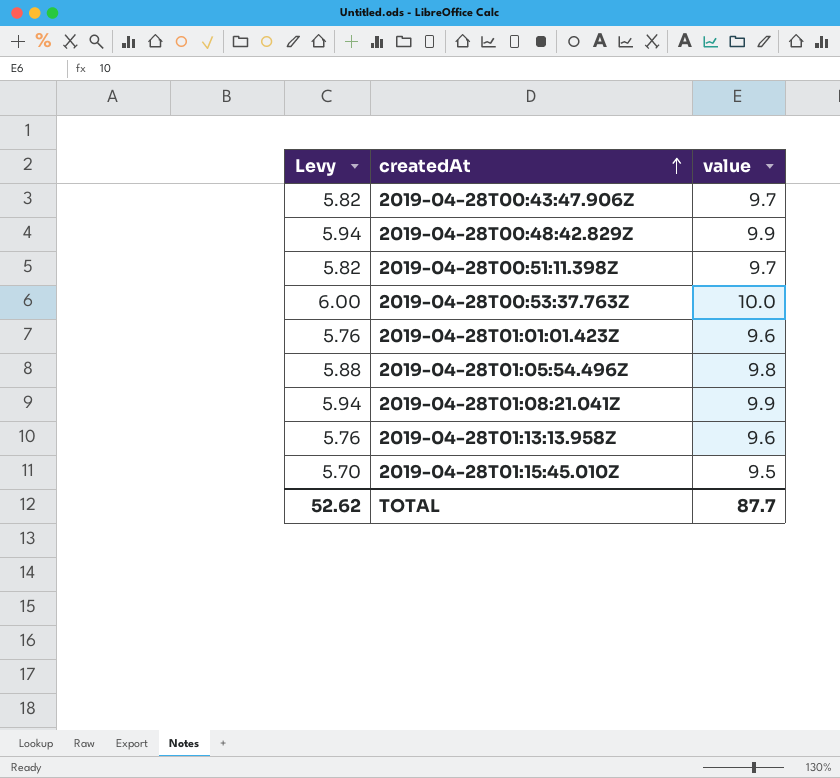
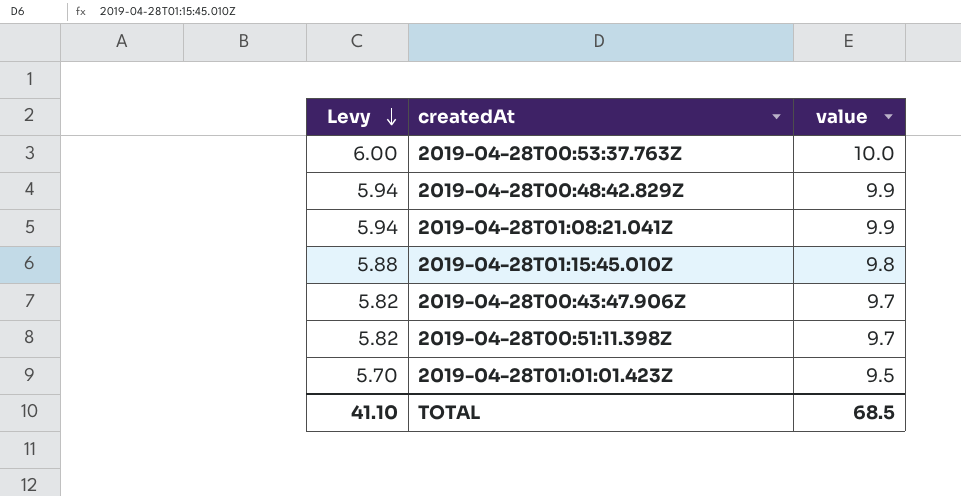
row order: createdAt ascending -> Levy descending
row 2019-04-28T01:05:54.496Z: 5.88 | 9.8 -> none
row 2019-04-28T01:13:13.958Z: 5.76 | 9.6 -> none
2019-04-28T01:15:45.010Z | Levy: 5.70 -> 5.88
2019-04-28T01:15:45.010Z | value: 9.5 -> 9.8
2019-04-28T01:01:01.423Z | Levy: 5.76 -> 5.70
2019-04-28T01:01:01.423Z | value: 9.6 -> 9.5
TOTAL | Levy: 52.62 -> 41.10
TOTAL | value: 87.7 -> 68.5

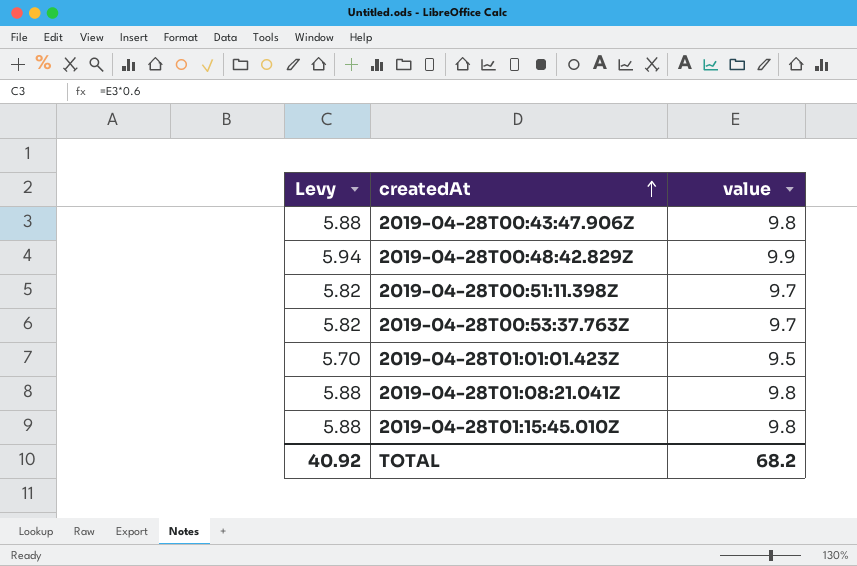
row order: Levy descending -> createdAt ascending
2019-04-28T00:43:47.906Z | Levy: 5.82 -> 5.88
2019-04-28T00:43:47.906Z | value: 9.7 -> 9.8
2019-04-28T00:53:37.763Z | Levy: 6.00 -> 5.82
2019-04-28T00:53:37.763Z | value: 10.0 -> 9.7
2019-04-28T01:08:21.041Z | Levy: 5.94 -> 5.88
2019-04-28T01:08:21.041Z | value: 9.9 -> 9.8
TOTAL | Levy: 41.10 -> 40.92
TOTAL | value: 68.5 -> 68.2

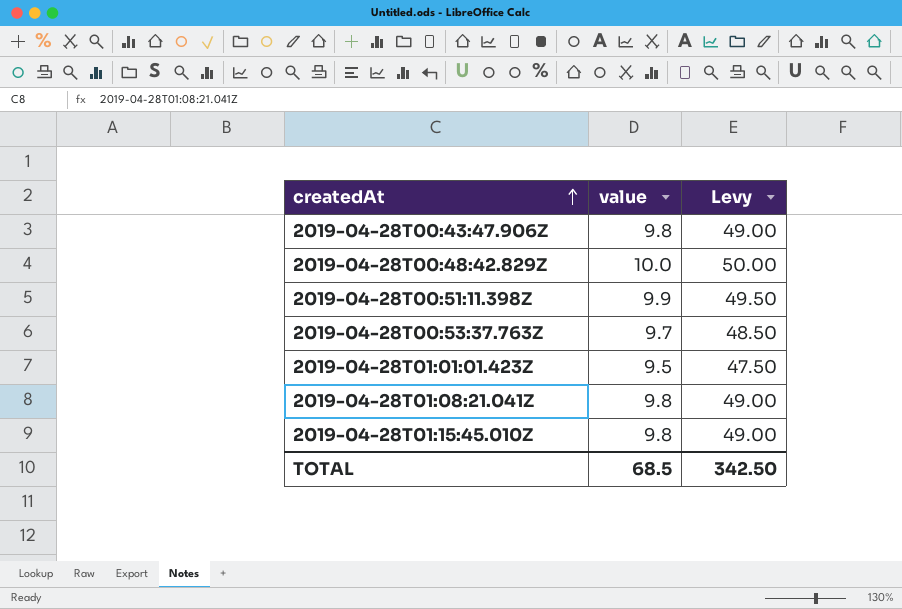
column Levy | formula: [value] * 0.6 -> [value] * 5
column Levy | position: 1 -> 3
2019-04-28T00:48:42.829Z | value: 9.9 -> 10.0
2019-04-28T00:51:11.398Z | value: 9.7 -> 9.9
TOTAL | value: 68.2 -> 68.5
TOTAL | Levy: 40.92 -> 342.50

